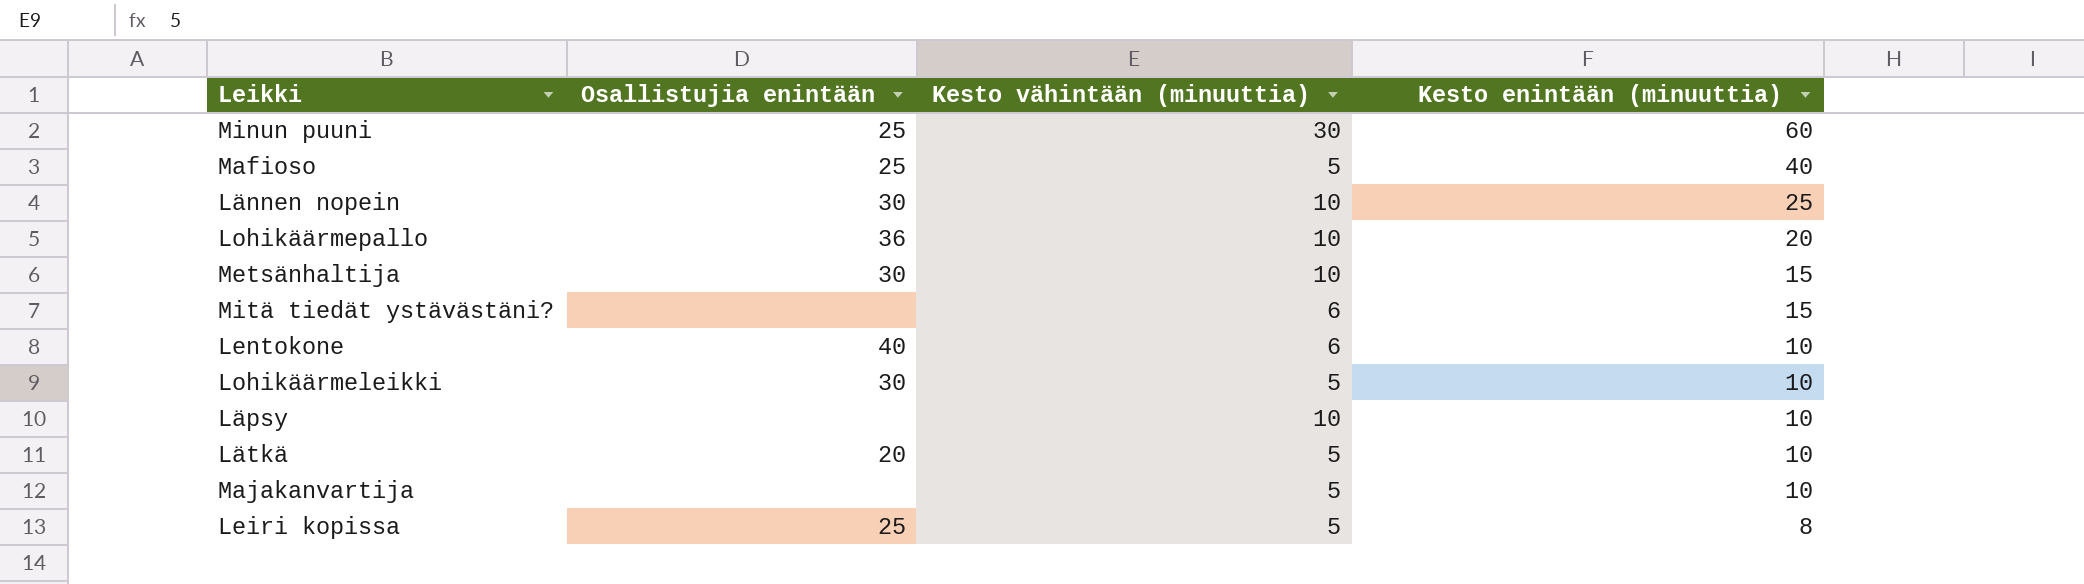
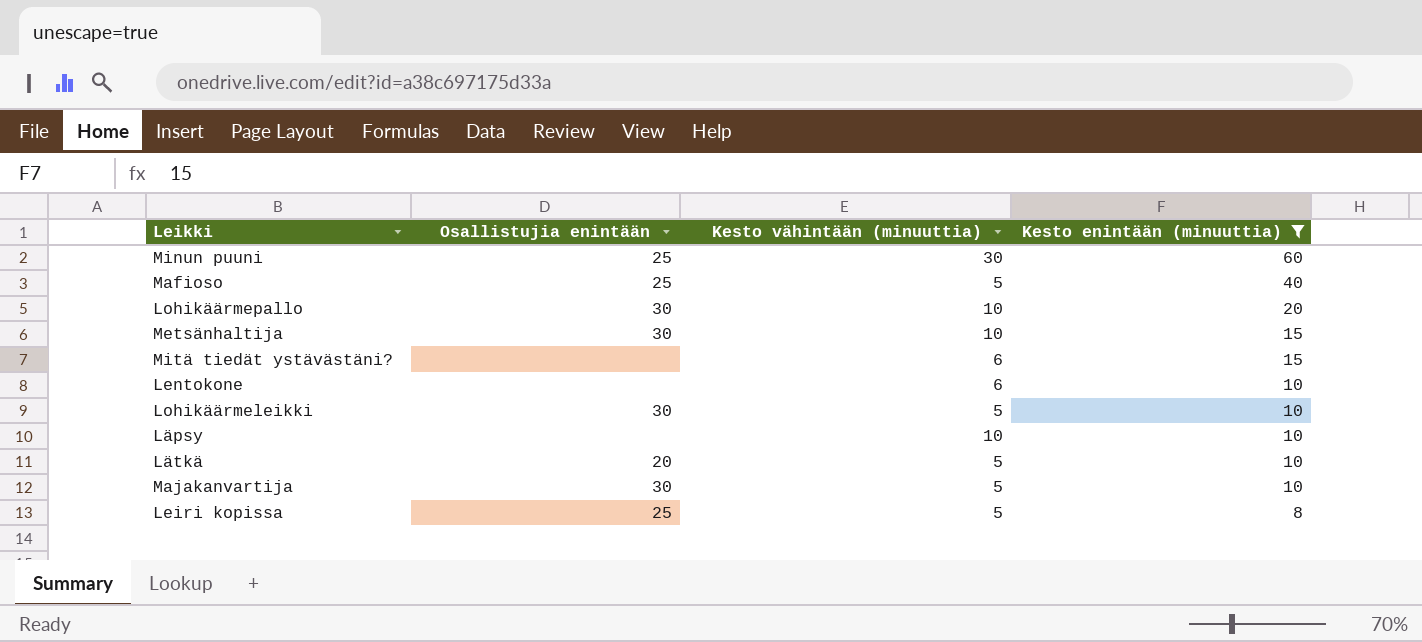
filter: none -> Kesto enintään (minuuttia) != 25
Lohikäärmepallo | Osallistujia enintään: 36 -> 30
Lentokone | Osallistujia enintään: 40 -> none
Majakanvartija | Osallistujia enintään: none -> 30

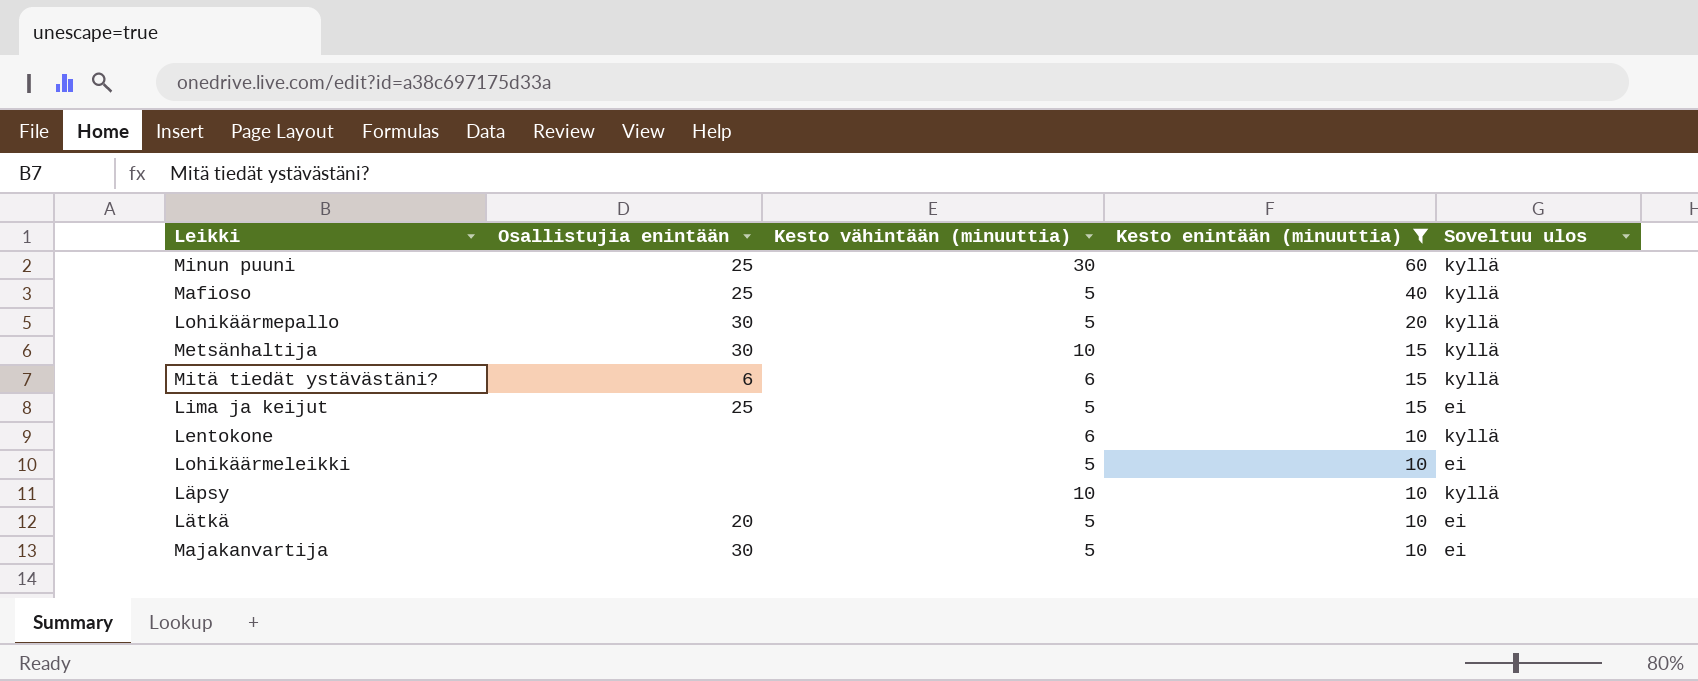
column Soveltuu ulos | position: none -> 5
row Leiri kopissa: 25 | 5 | 8 -> none
Lohikäärmepallo | Kesto vähintään (minuuttia): 10 -> 5
Mitä tiedät ystävästäni? | Osallistujia enintään: none -> 6
row Lima ja keijut: none -> 25 | 5 | 15 | ei
Lohikäärmeleikki | Osallistujia enintään: 30 -> none

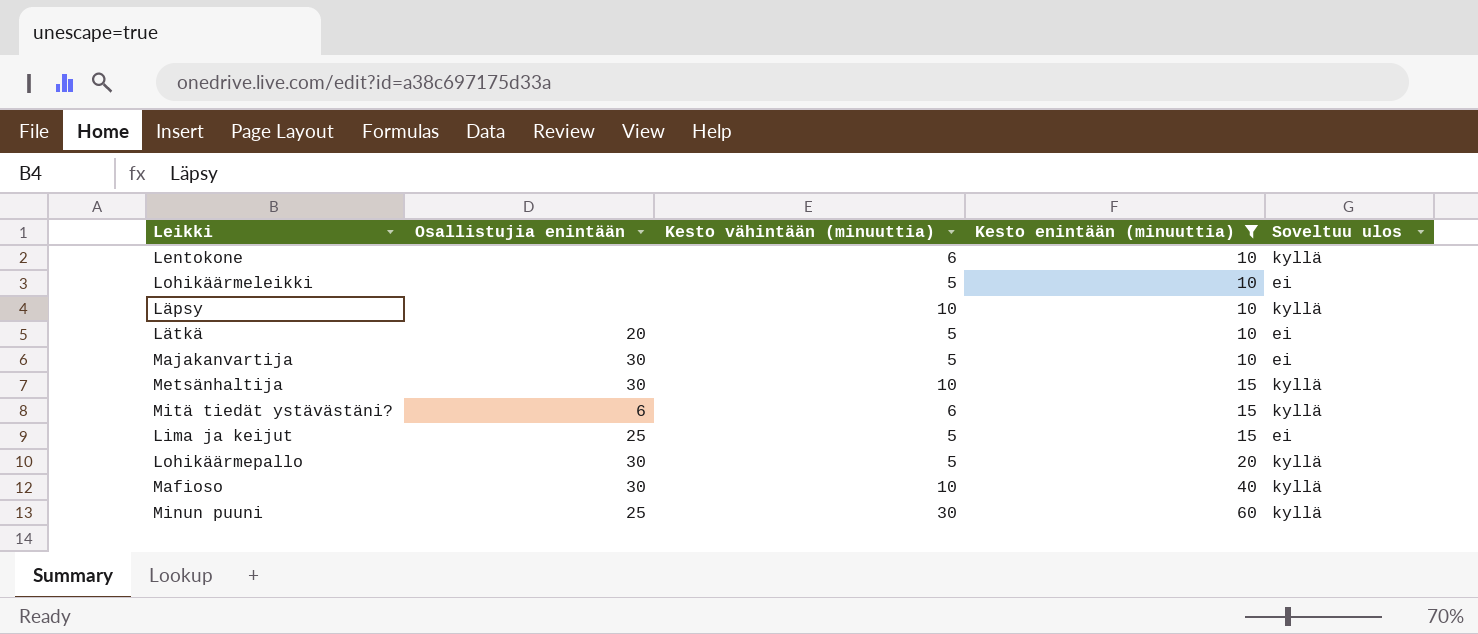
row order: Kesto enintään (minuuttia) descending -> Kesto enintään (minuuttia) ascending
Mafioso | Osallistujia enintään: 25 -> 30
Mafioso | Kesto vähintään (minuuttia): 5 -> 10

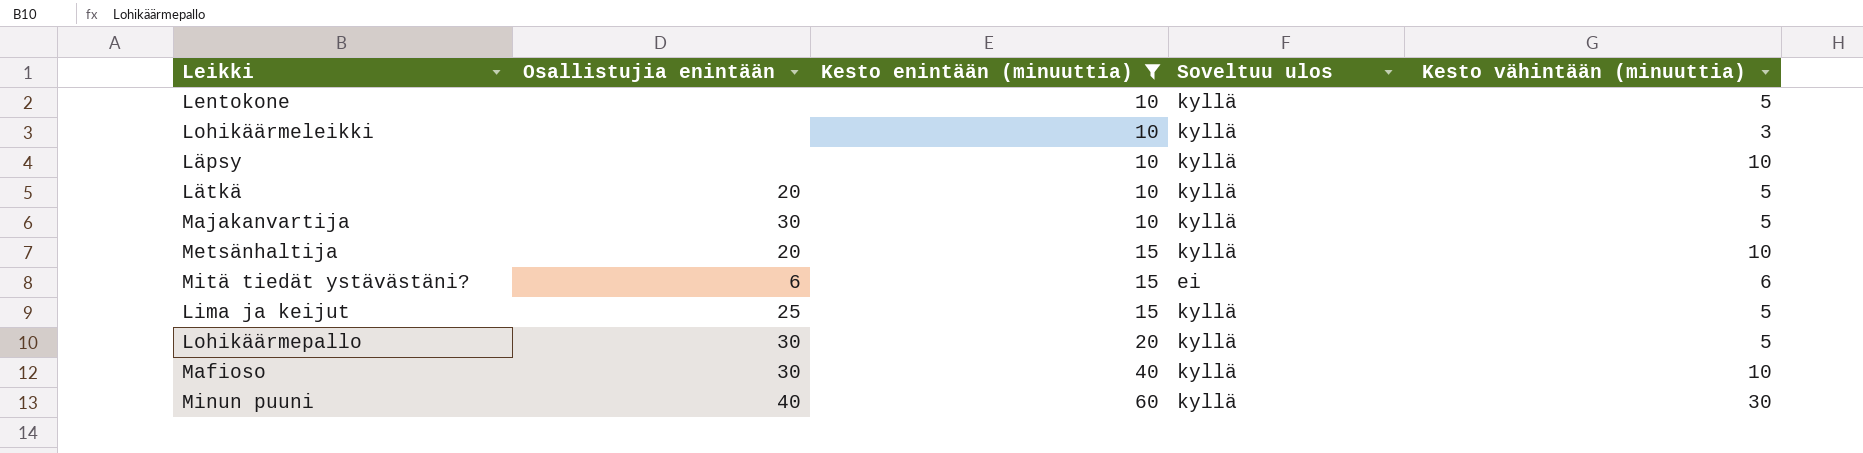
column Kesto vähintään (minuuttia) | position: 3 -> 5
Lentokone | Kesto vähintään (minuuttia): 6 -> 5
Lohikäärmeleikki | Soveltuu ulos: ei -> kyllä
Lohikäärmeleikki | Kesto vähintään (minuuttia): 5 -> 3
Lätkä | Soveltuu ulos: ei -> kyllä
Majakanvartija | Soveltuu ulos: ei -> kyllä
Metsänhaltija | Osallistujia enintään: 30 -> 20
Mitä tiedät ystävästäni? | Soveltuu ulos: kyllä -> ei
Lima ja keijut | Soveltuu ulos: ei -> kyllä
Minun puuni | Osallistujia enintään: 25 -> 40

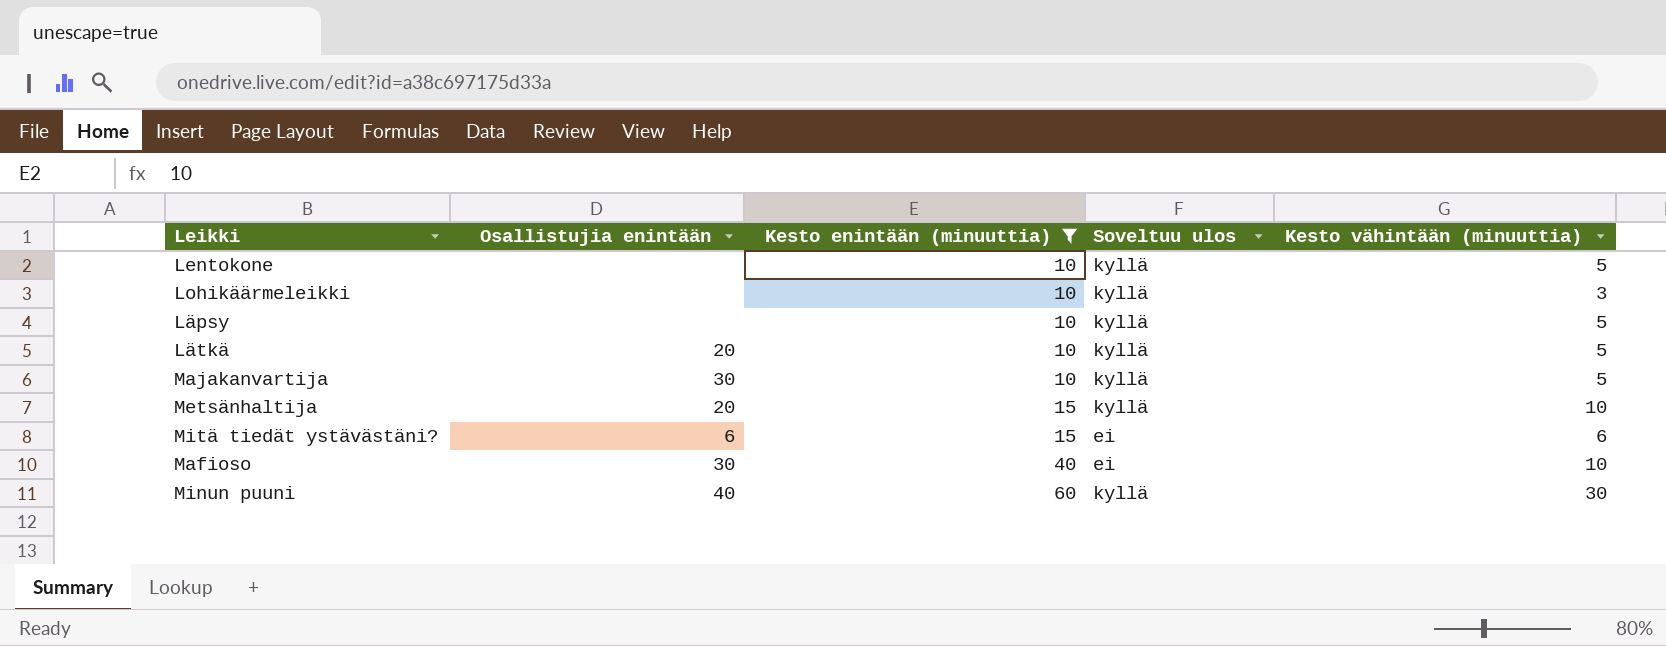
row Lima ja keijut: 25 | 15 | kyllä | 5 -> none
row Lohikäärmepallo: 30 | 20 | kyllä | 5 -> none
Läpsy | Kesto vähintään (minuuttia): 10 -> 5
Mafioso | Soveltuu ulos: kyllä -> ei

